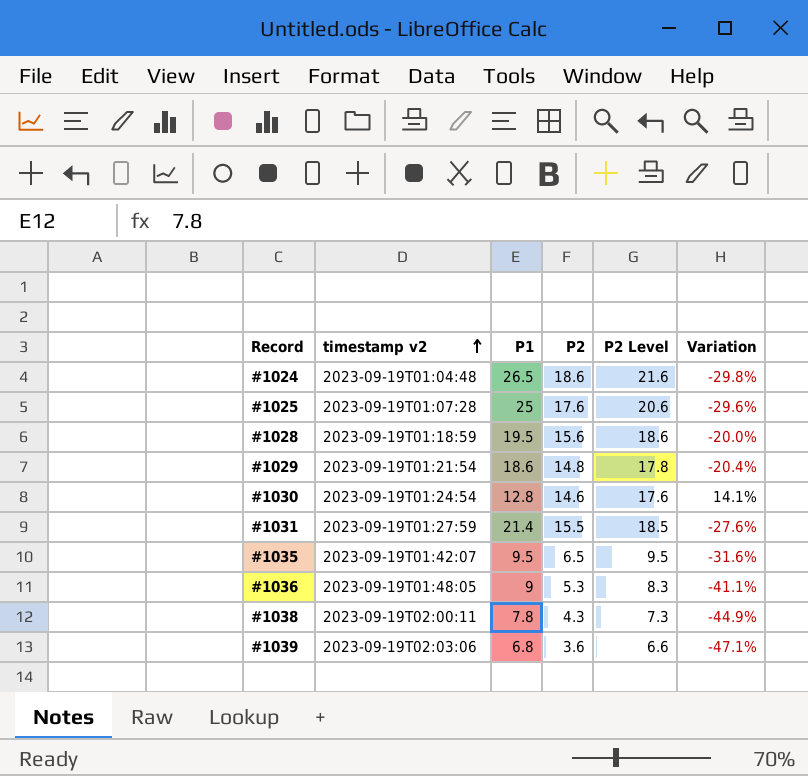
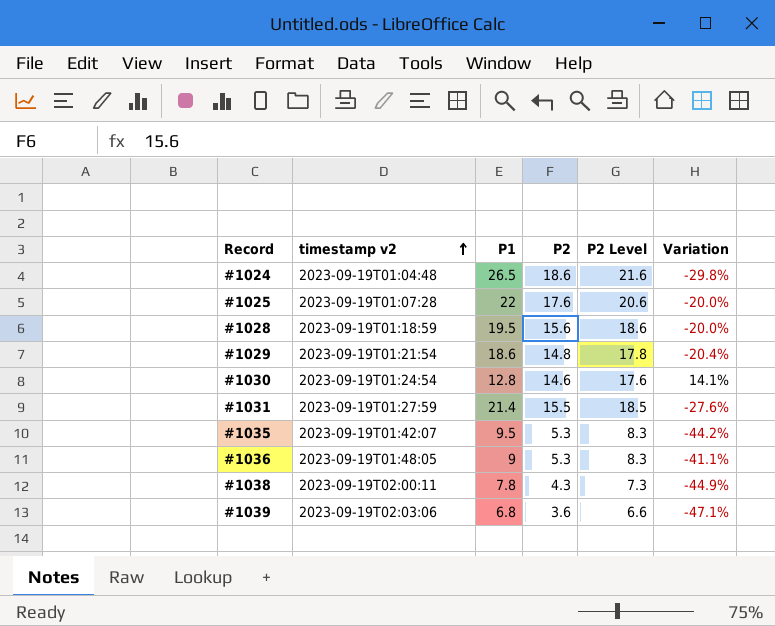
#1025 | P1: 25 -> 22
#1025 | Variation: -29.6% -> -20.0%
#1035 | P2: 6.5 -> 5.3
#1035 | P2 Level: 9.5 -> 8.3
#1035 | Variation: -31.6% -> -44.2%

